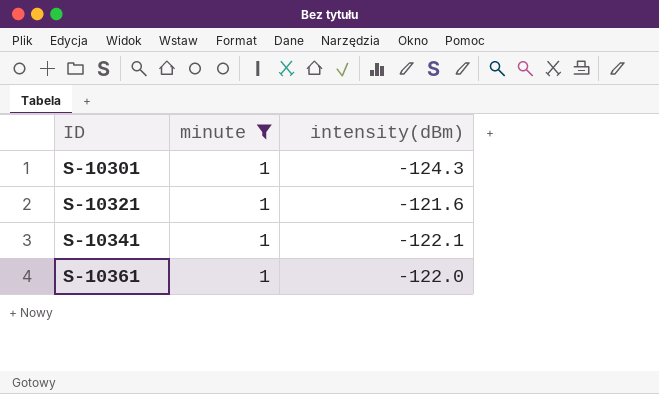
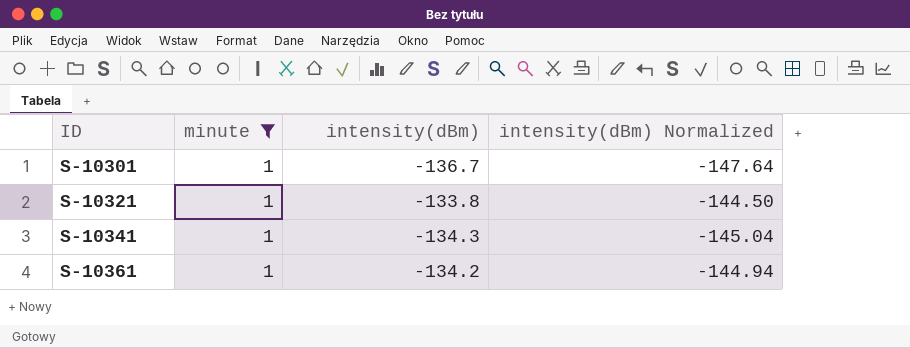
column intensity(dBm) Normalized | formula: none -> [intensity(dBm)] * 1.08
S-10301 | intensity(dBm): -124.3 -> -136.7
S-10321 | intensity(dBm): -121.6 -> -133.8
S-10341 | intensity(dBm): -122.1 -> -134.3
S-10361 | intensity(dBm): -122.0 -> -134.2

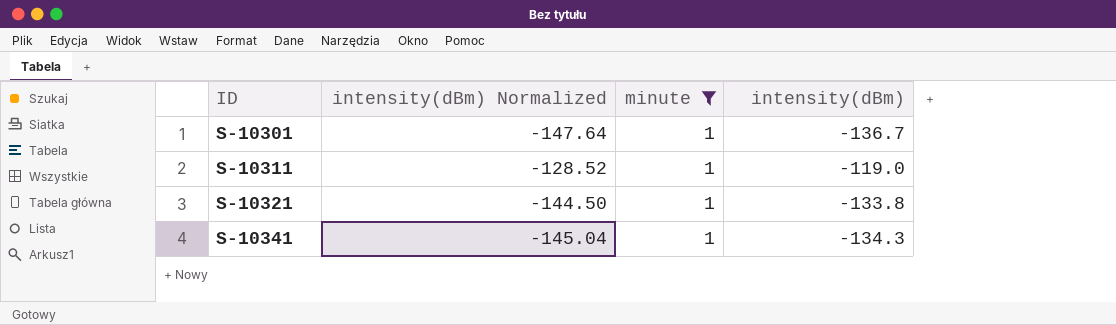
column intensity(dBm) Normalized | position: 4 -> 2
row S-10361: 1 | -134.2 | -144.94 -> none
row S-10311: none -> -128.52 | 1 | -119.0

